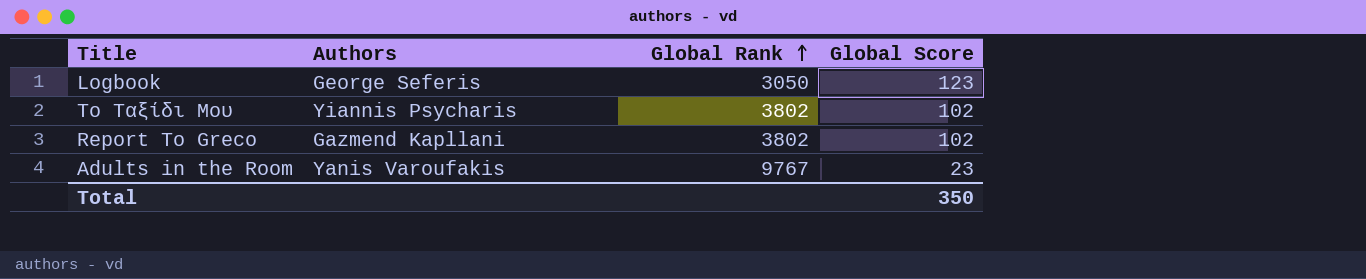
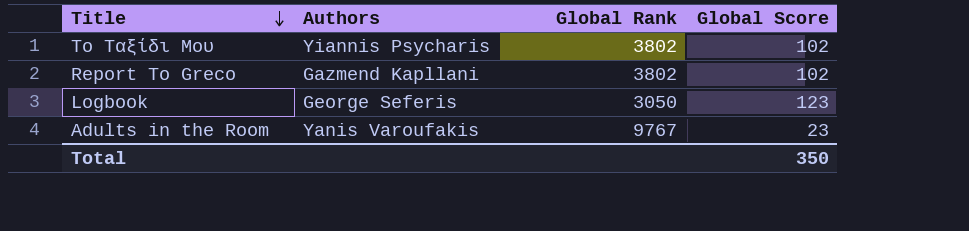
row order: Global Rank ascending -> Title descending

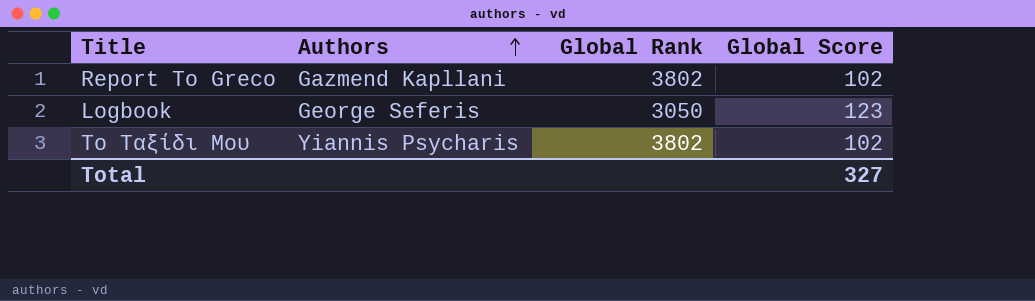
row order: Title descending -> Authors ascending
row Adults in the Room: Yanis Varoufakis | 9767 | 23 -> none
Total | Global Score: 350 -> 327

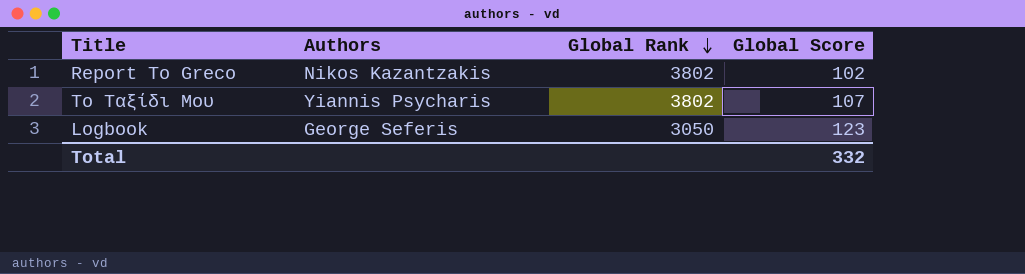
row order: Authors ascending -> Global Rank descending
Report To Greco | Authors: Gazmend Kapllani -> Nikos Kazantzakis
Το Ταξίδι Μου | Global Score: 102 -> 107
Total | Global Score: 327 -> 332

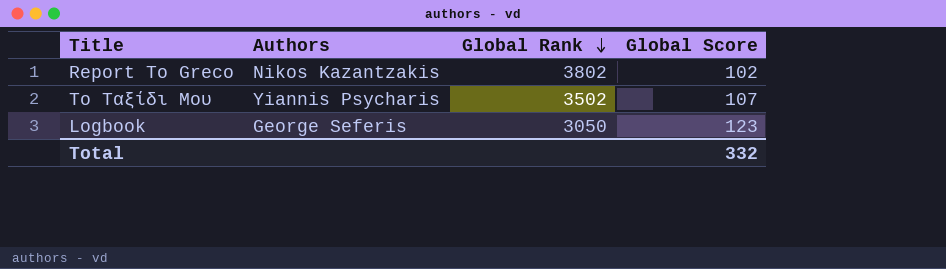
Το Ταξίδι Μου | Global Rank: 3802 -> 3502

